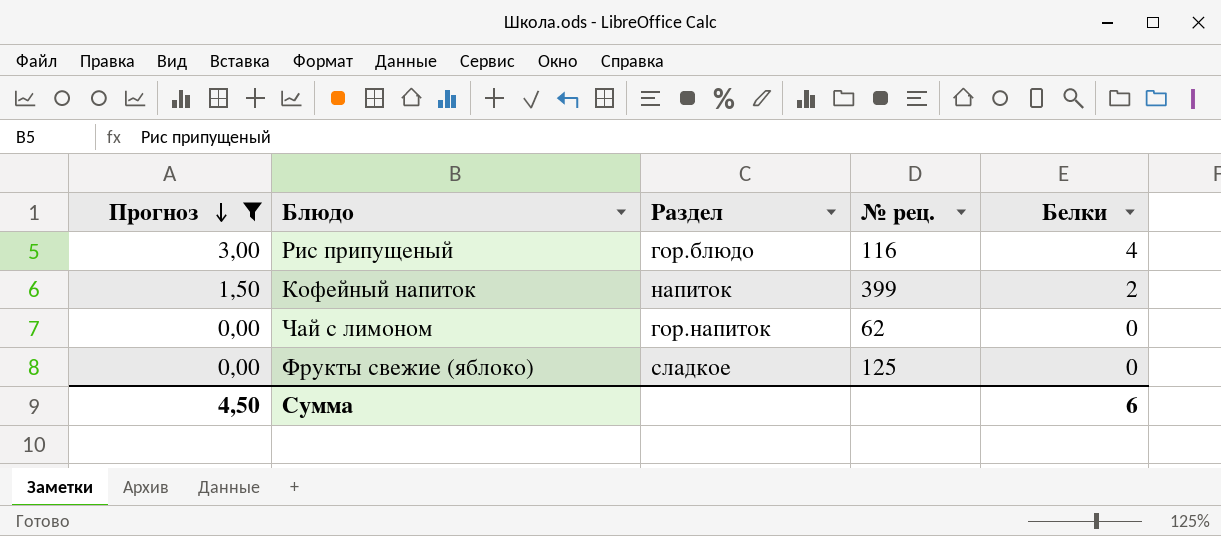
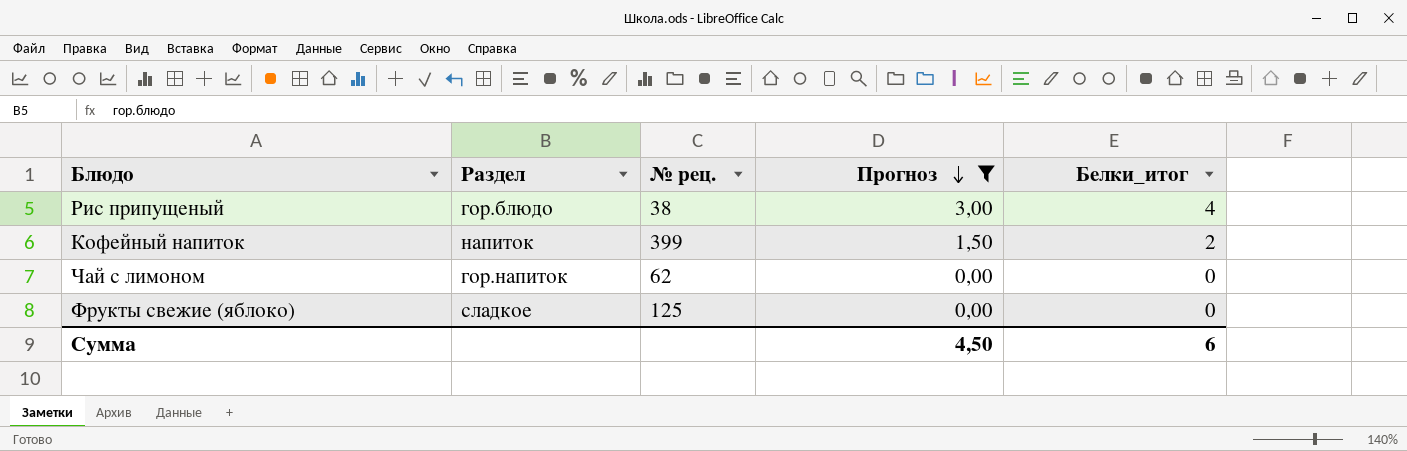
column Прогноз | position: 1 -> 4
column name: Белки -> Белки_итог
Рис припущеный | № рец.: 116 -> 38

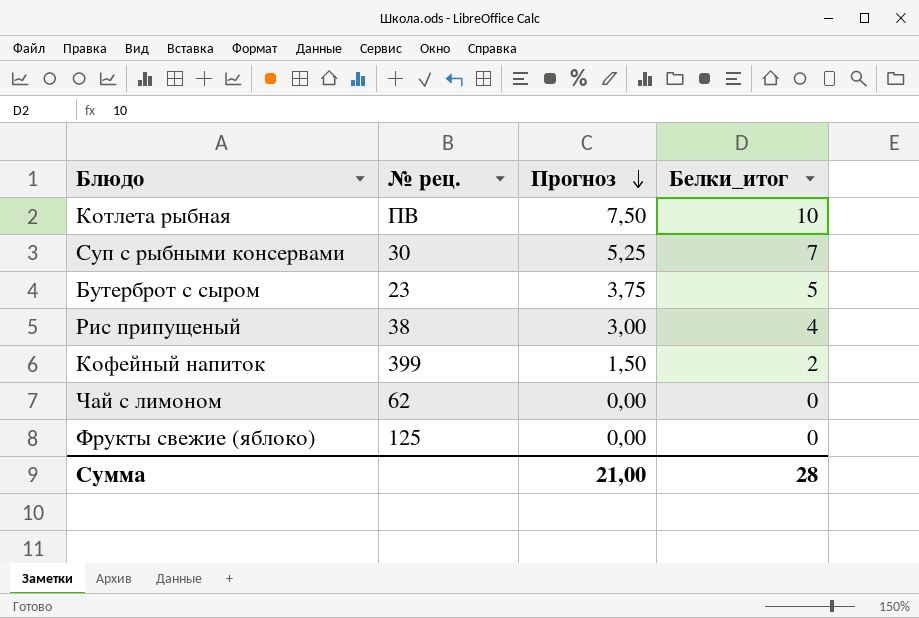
filter: Прогноз <= 3,00 -> none
column Раздел | position: 2 -> none
Сумма | Прогноз: 4,50 -> 21,00
Сумма | Белки_итог: 6 -> 28

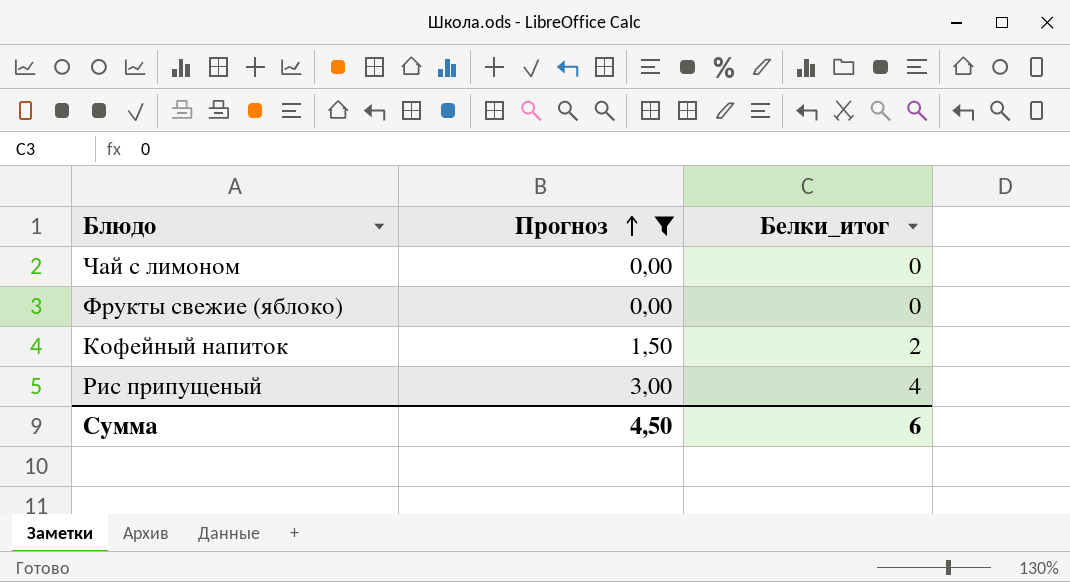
filter: none -> Прогноз <= 3,00
row order: Прогноз descending -> Прогноз ascending
column № рец. | position: 2 -> none
Сумма | Прогноз: 21,00 -> 4,50
Сумма | Белки_итог: 28 -> 6

